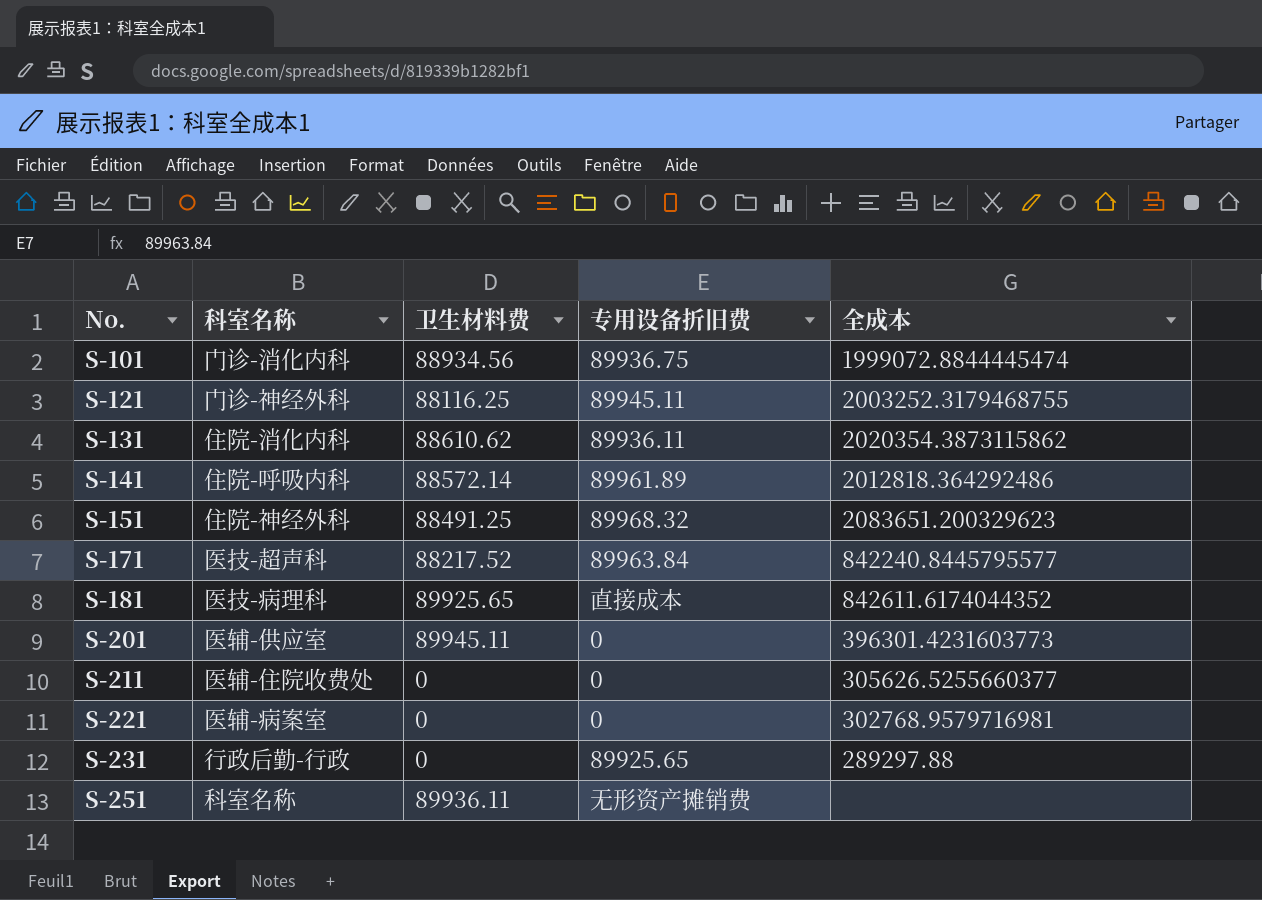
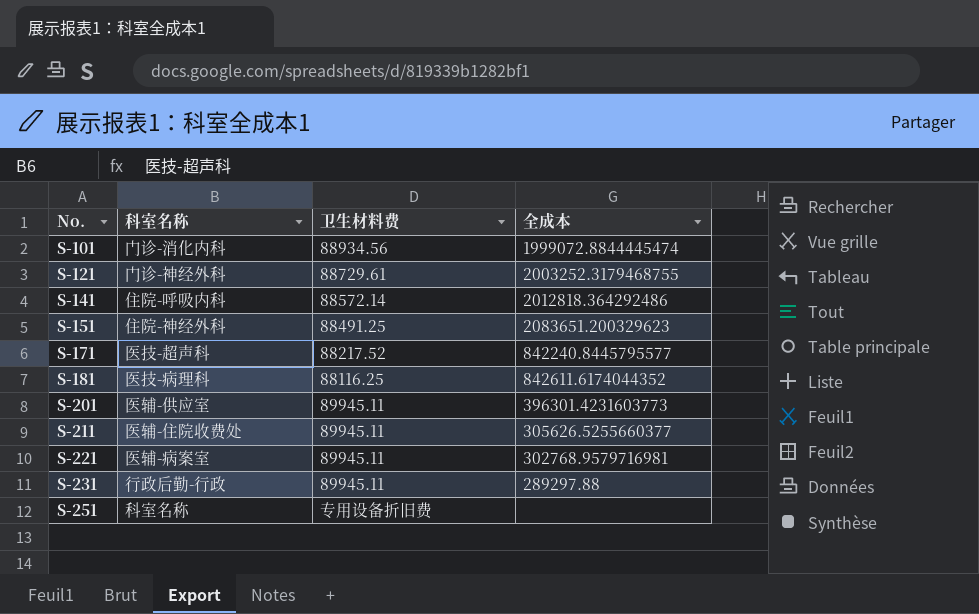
column 专用设备折旧费 | position: 4 -> none
row S-131: 住院-消化内科 | 88610.62 | 89936.11 | 2020354.3873115862 -> none
S-121 | 卫生材料费: 88116.25 -> 88729.61
S-181 | 卫生材料费: 89925.65 -> 88116.25
S-211 | 卫生材料费: 0 -> 89945.11
S-221 | 卫生材料费: 0 -> 89945.11
S-231 | 卫生材料费: 0 -> 89945.11
S-251 | 卫生材料费: 89936.11 -> 专用设备折旧费

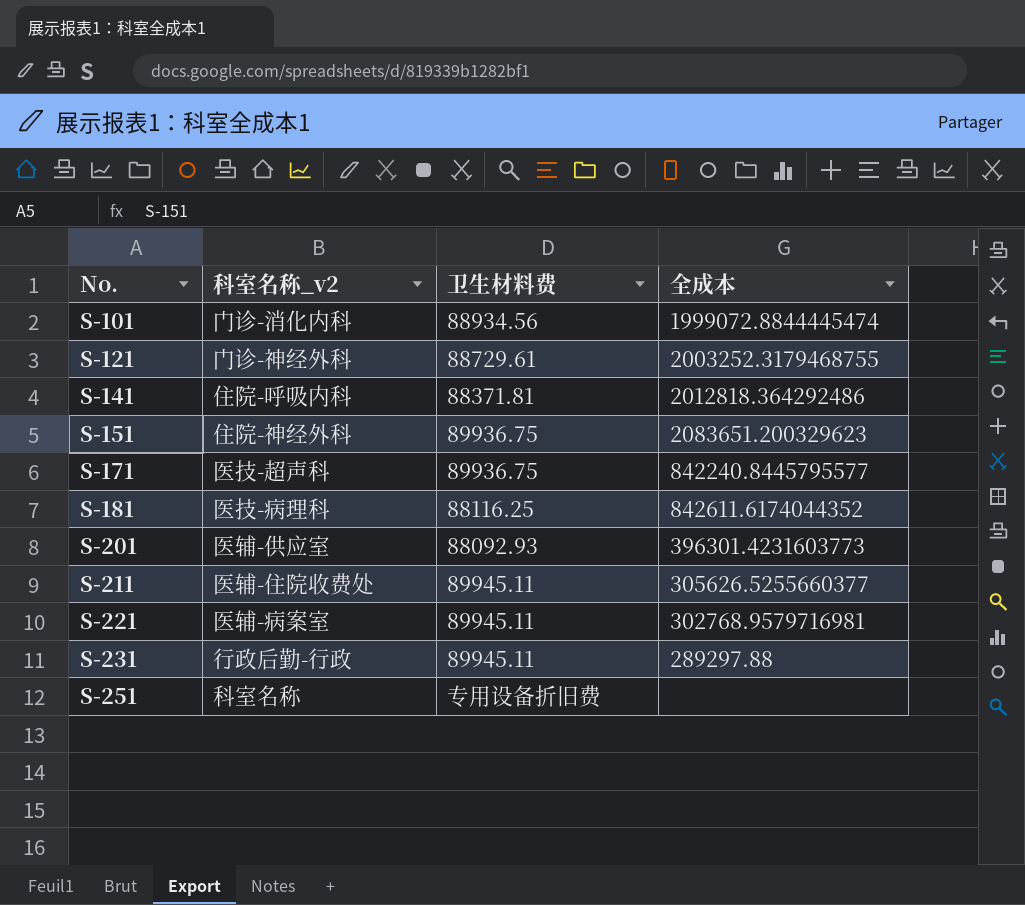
column name: 科室名称 -> 科室名称_v2
S-141 | 卫生材料费: 88572.14 -> 88371.81
S-151 | 卫生材料费: 88491.25 -> 89936.75
S-171 | 卫生材料费: 88217.52 -> 89936.75
S-201 | 卫生材料费: 89945.11 -> 88092.93

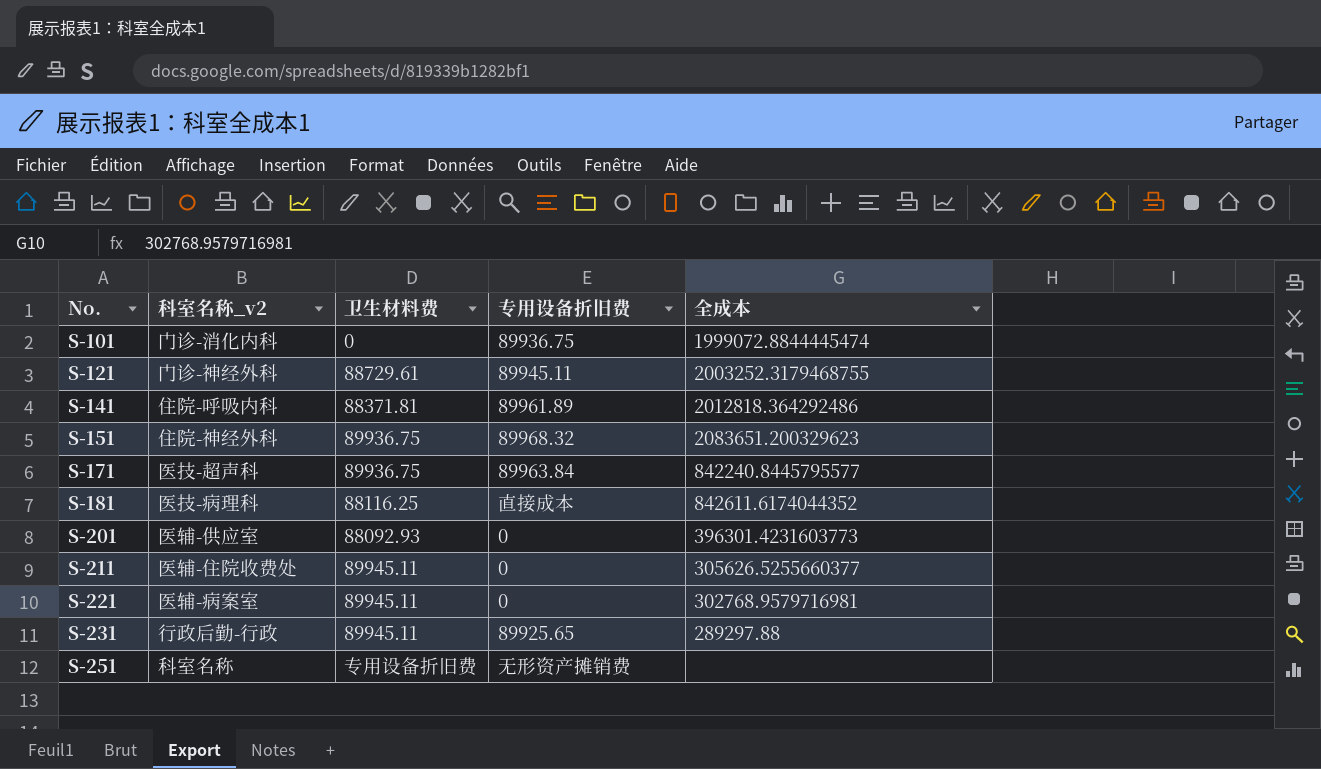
column 专用设备折旧费 | position: none -> 4
S-101 | 卫生材料费: 88934.56 -> 0

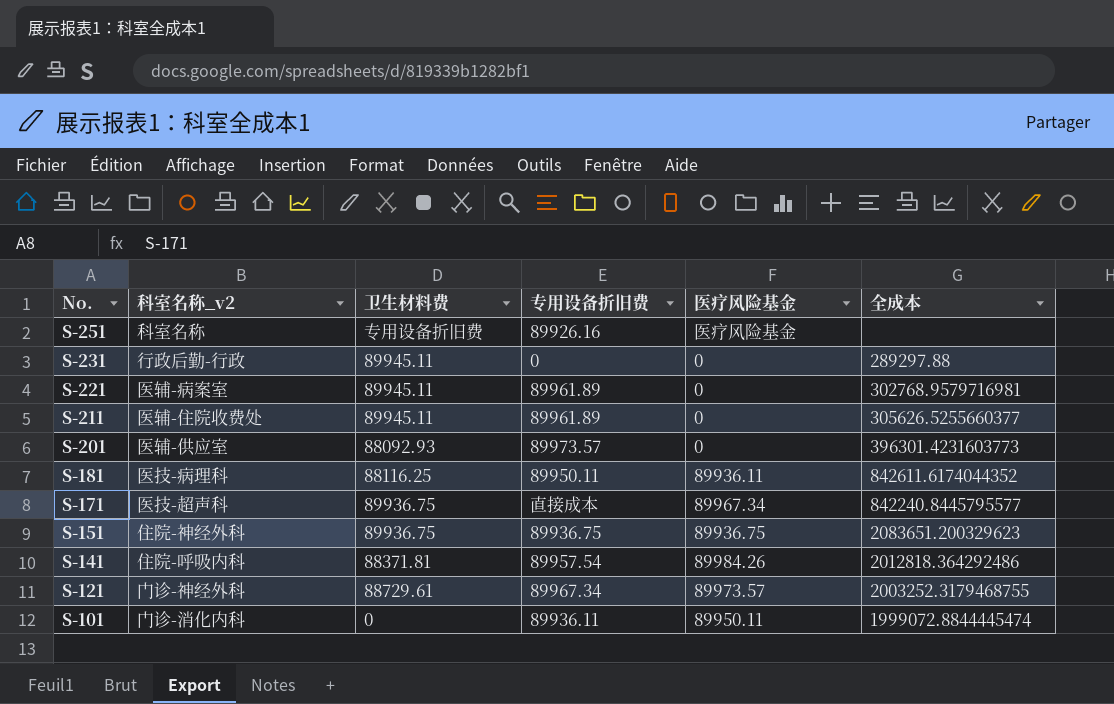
row order: No. ascending -> No. descending
column 医疗风险基金 | position: none -> 5
S-251 | 专用设备折旧费: 无形资产摊销费 -> 89926.16
S-231 | 专用设备折旧费: 89925.65 -> 0
S-221 | 专用设备折旧费: 0 -> 89961.89
S-211 | 专用设备折旧费: 0 -> 89961.89
S-201 | 专用设备折旧费: 0 -> 89973.57
S-181 | 专用设备折旧费: 直接成本 -> 89950.11
S-171 | 专用设备折旧费: 89963.84 -> 直接成本
S-151 | 专用设备折旧费: 89968.32 -> 89936.75
S-141 | 专用设备折旧费: 89961.89 -> 89957.54
S-121 | 专用设备折旧费: 89945.11 -> 89967.34
S-101 | 专用设备折旧费: 89936.75 -> 89936.11

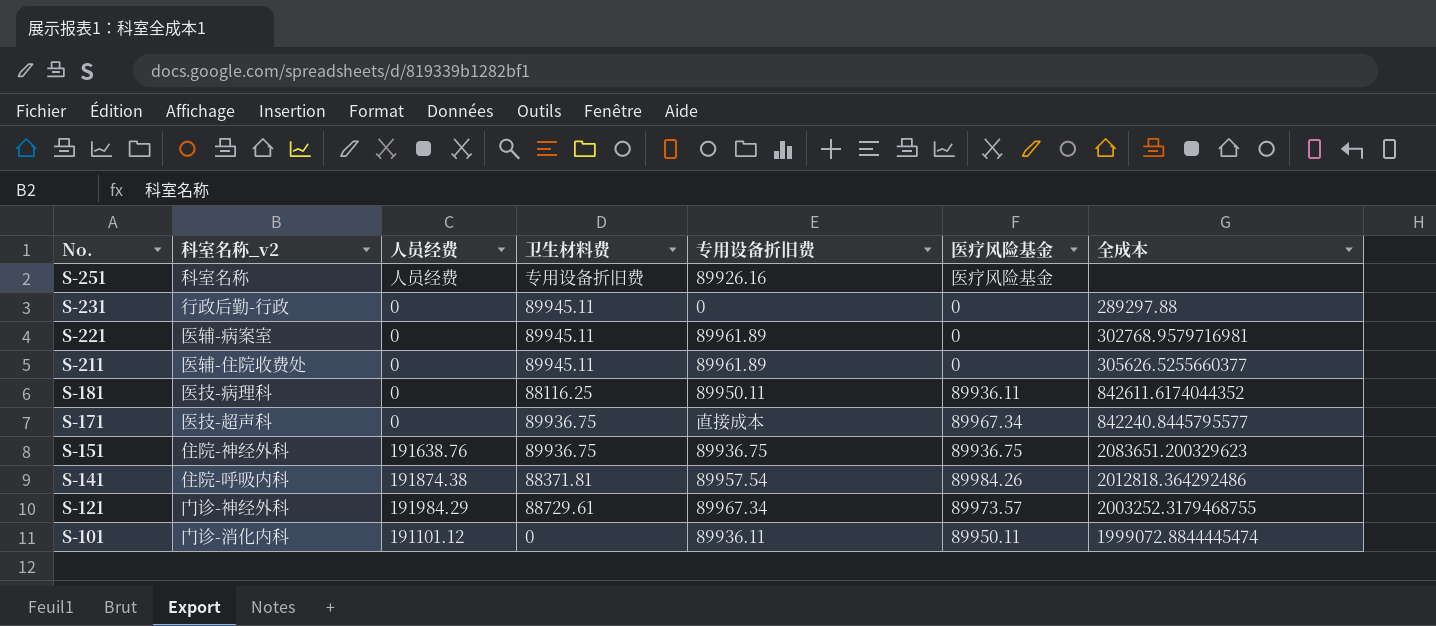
column 人员经费 | position: none -> 3
row S-201: 医辅-供应室 | 88092.93 | 89973.57 | 0 | 396301.4231603773 -> none

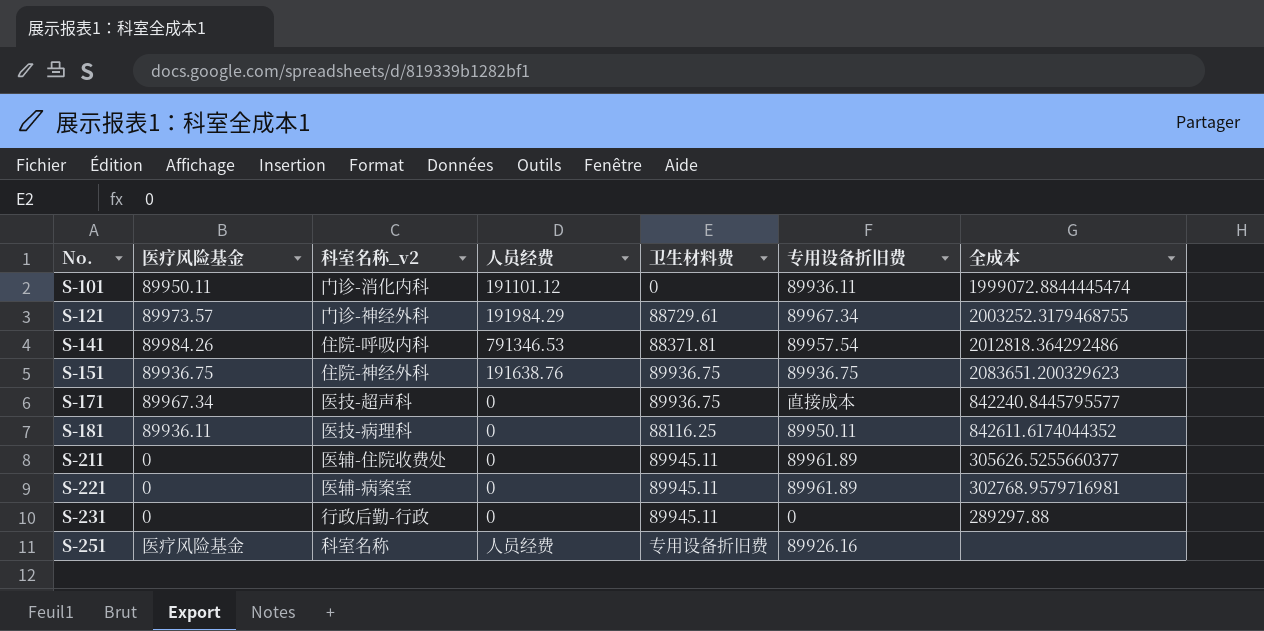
row order: No. descending -> No. ascending
column 医疗风险基金 | position: 6 -> 2
S-141 | 人员经费: 191874.38 -> 791346.53

